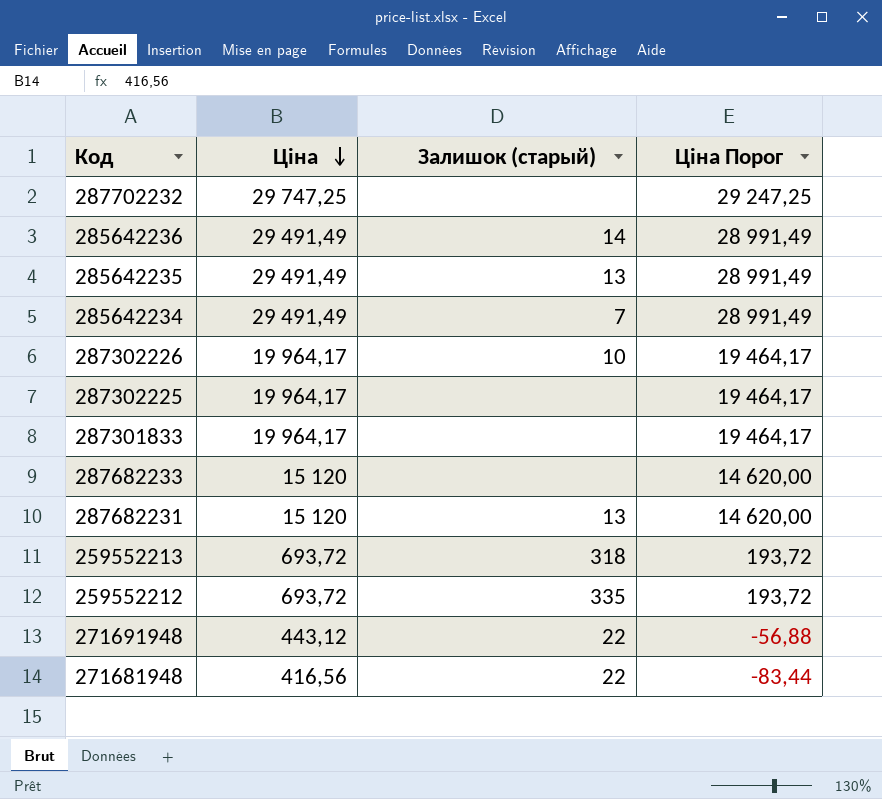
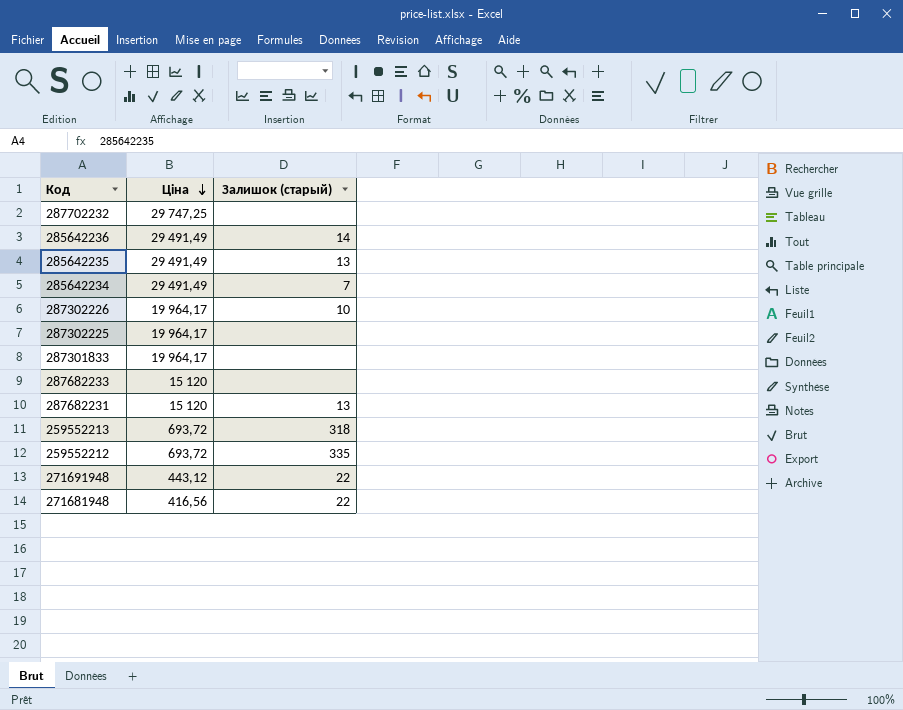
column Ціна Порог | formula: [Ціна] - 500 -> none

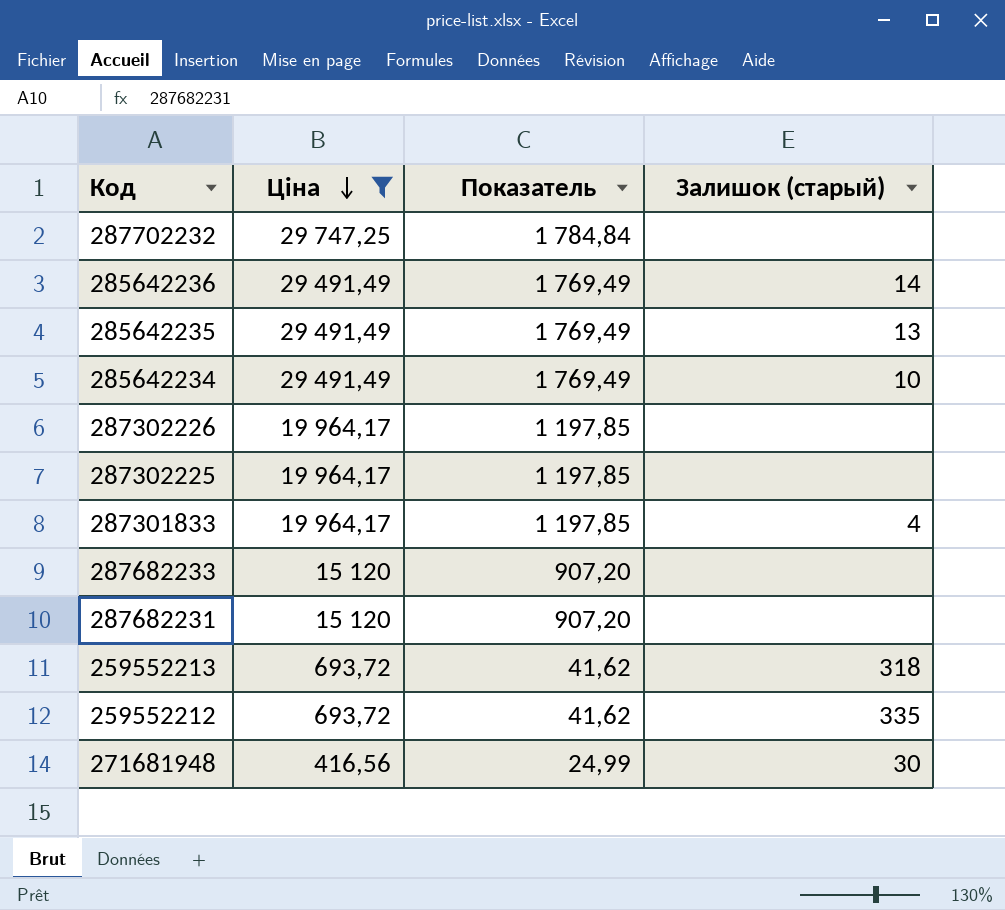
filter: none -> Ціна != 443,12
column Показатель | formula: none -> [Ціна] * 0,06
285642234 | Залишок (старый): 7 -> 10
287302226 | Залишок (старый): 10 -> none
287301833 | Залишок (старый): none -> 4
287682231 | Залишок (старый): 13 -> none
271681948 | Залишок (старый): 22 -> 30

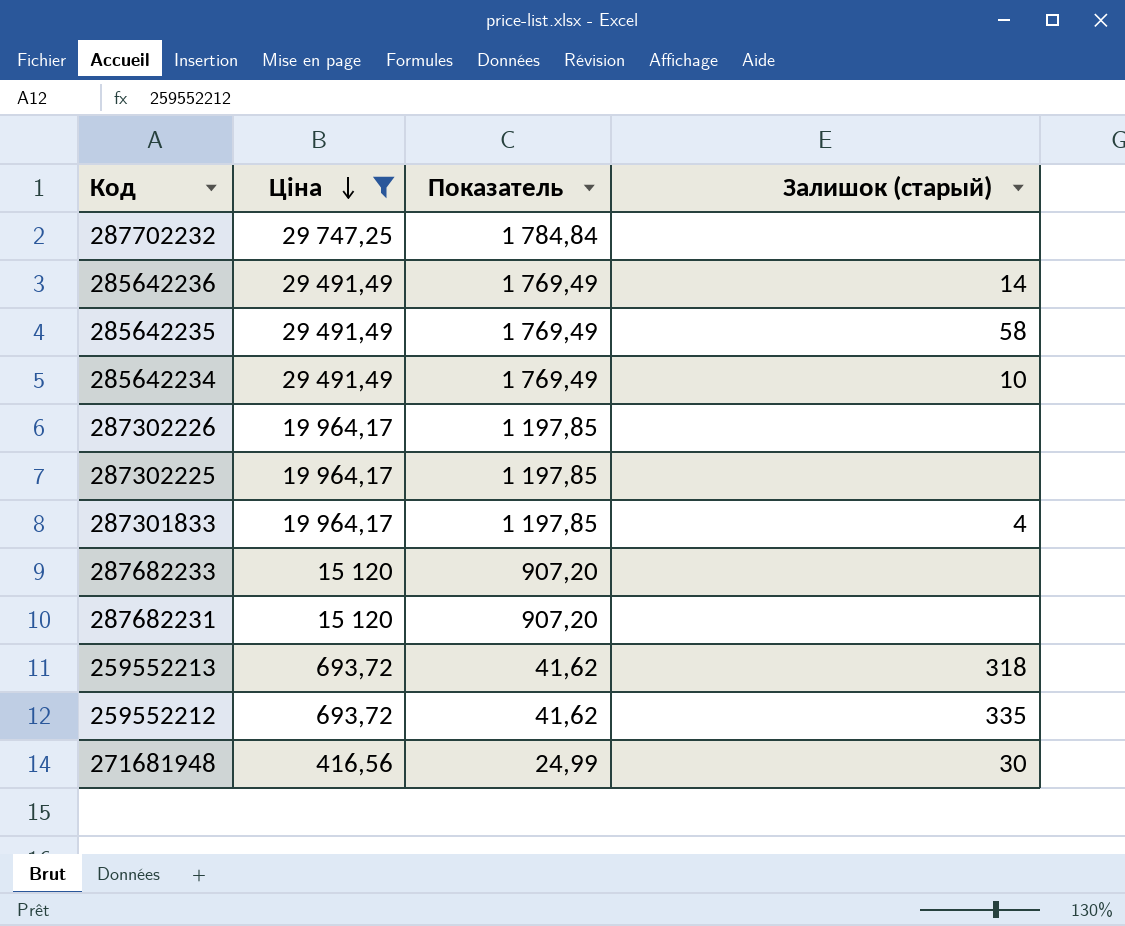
285642235 | Залишок (старый): 13 -> 58

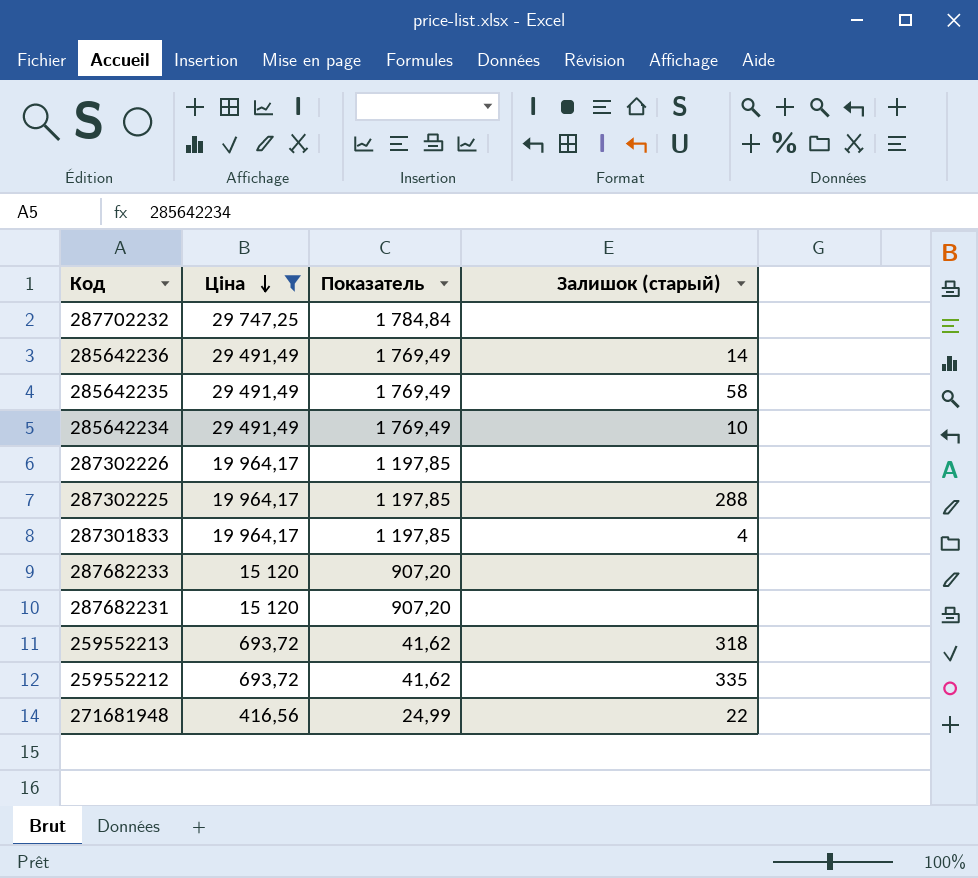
287302225 | Залишок (старый): none -> 288
271681948 | Залишок (старый): 30 -> 22

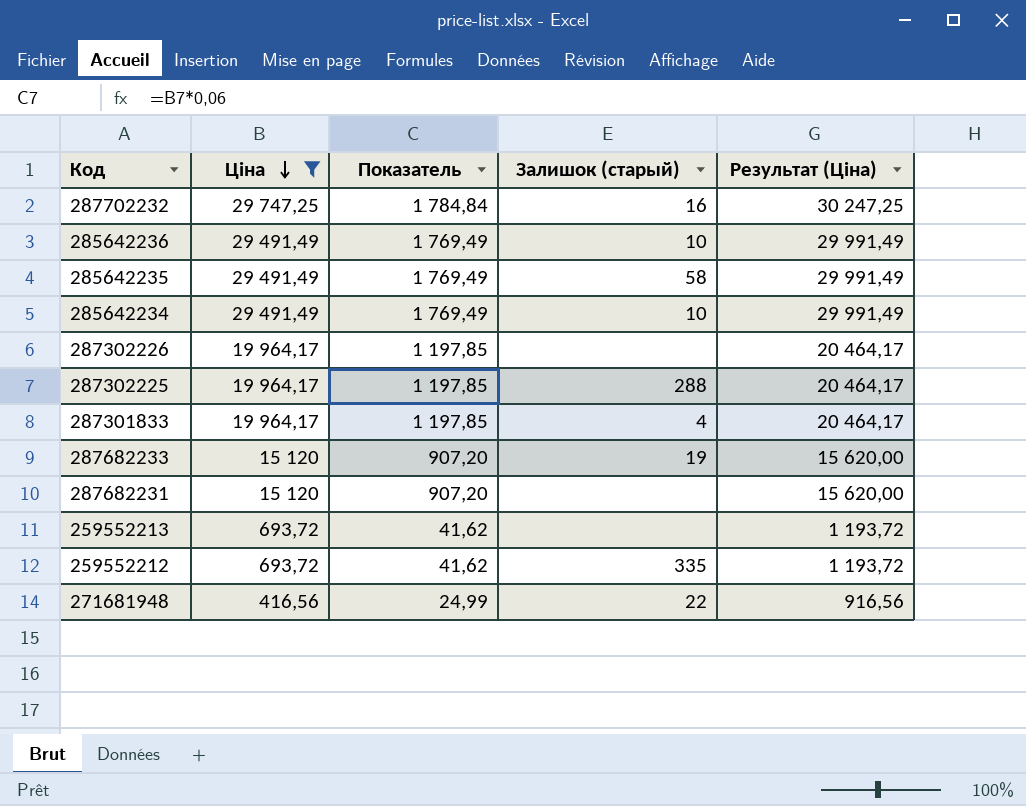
column Результат (Ціна) | formula: none -> [Ціна] + 500
287702232 | Залишок (старый): none -> 16
285642236 | Залишок (старый): 14 -> 10
287682233 | Залишок (старый): none -> 19
259552213 | Залишок (старый): 318 -> none

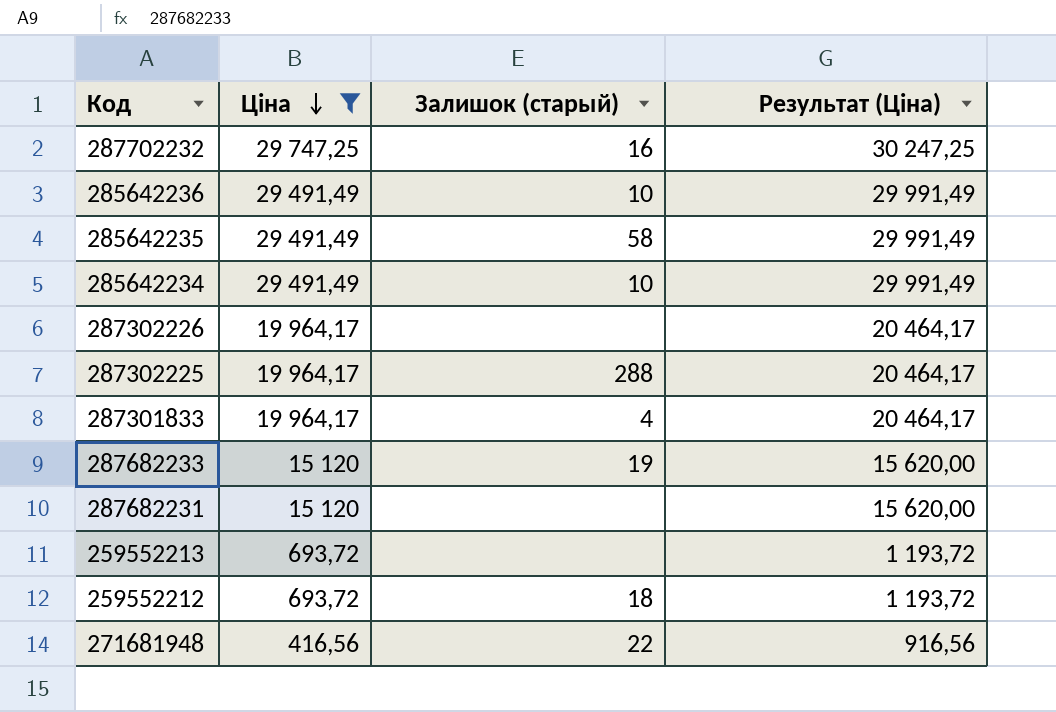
column Показатель | formula: [Ціна] * 0,06 -> none
259552212 | Залишок (старый): 335 -> 18

